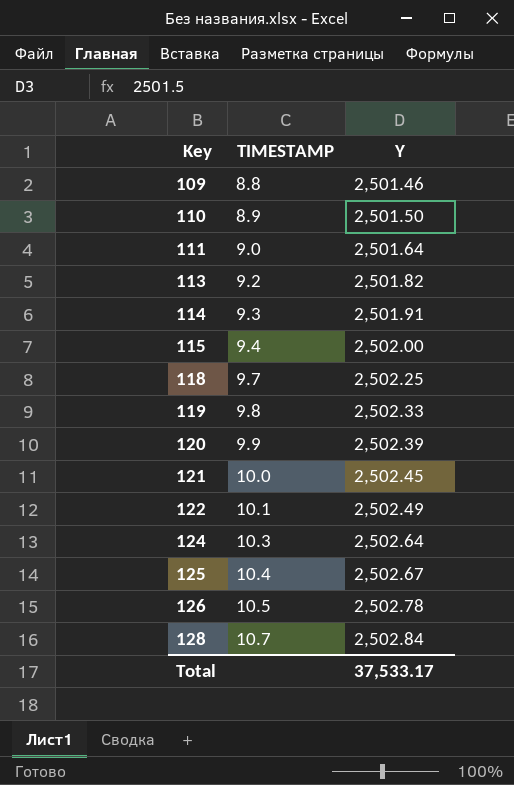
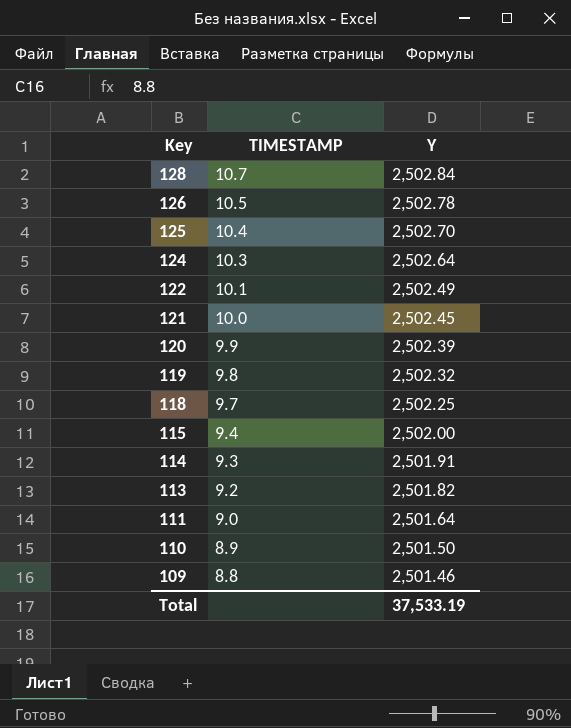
row order: Key ascending -> Key descending
125 | Y: 2,502.67 -> 2,502.70
119 | Y: 2,502.33 -> 2,502.32
Total | Y: 37,533.17 -> 37,533.19

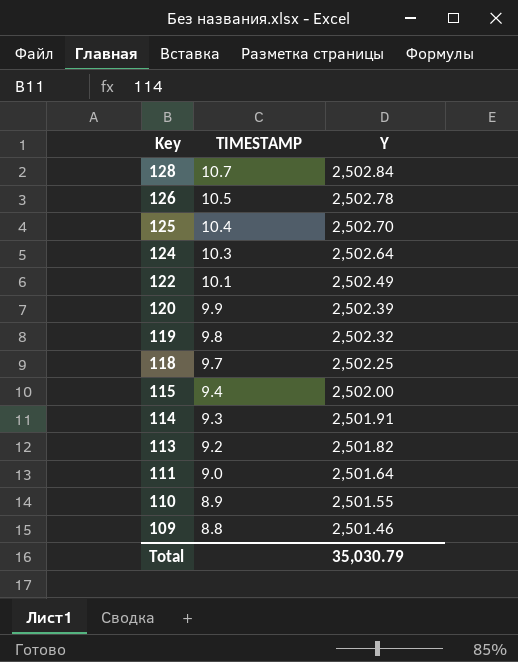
row 121: 10.0 | 2,502.45 -> none
110 | Y: 2,501.50 -> 2,501.55
Total | Y: 37,533.19 -> 35,030.79

